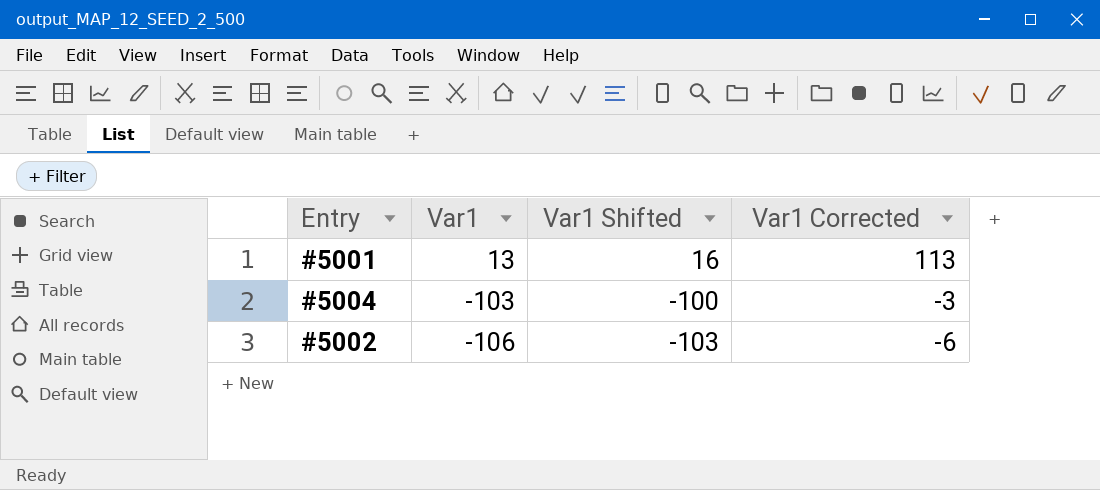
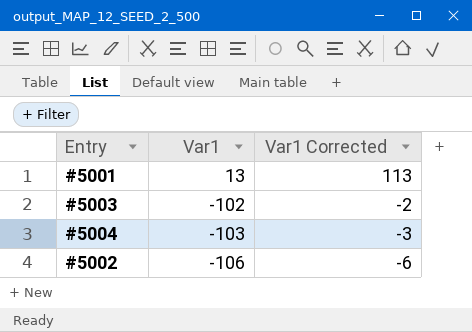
column Var1 Shifted | formula: [Var1] + 3 -> none
row #5003: none -> -102 | -2

